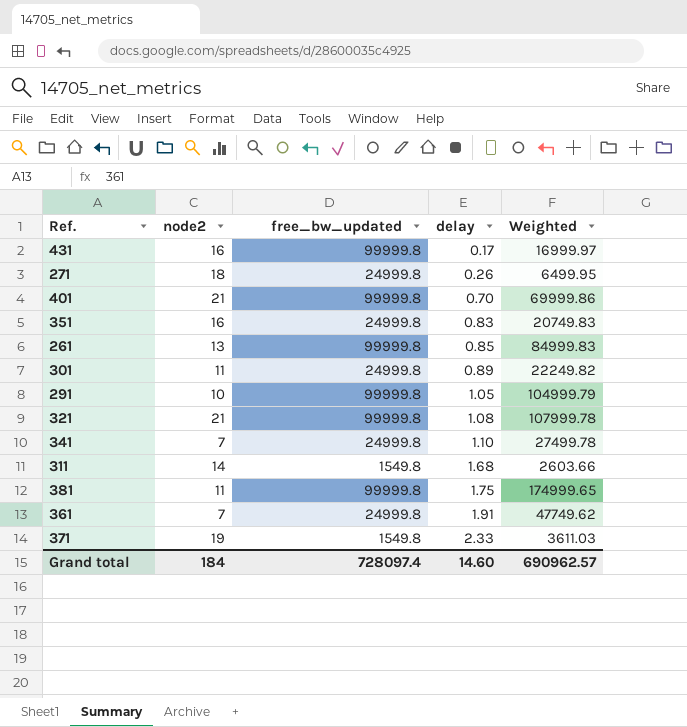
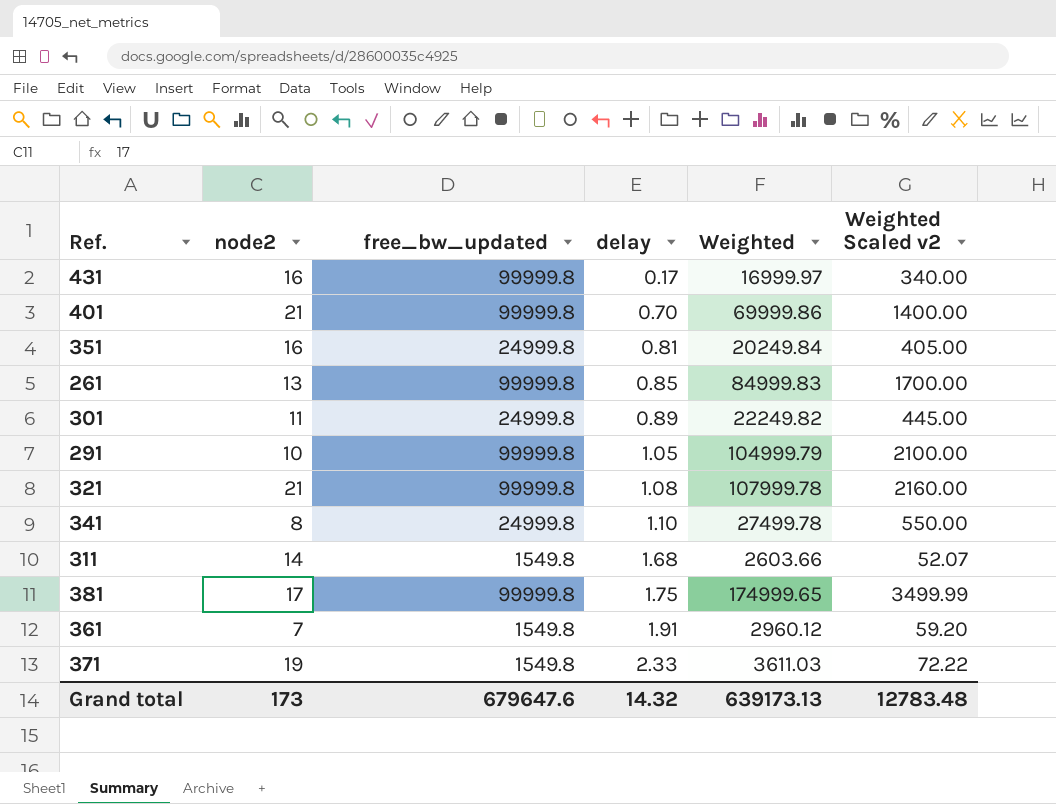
column Weighted Scaled v2 | formula: none -> [Weighted] * 0.02
row 271: 18 | 24999.8 | 0.26 | 6499.95 -> none
351 | delay: 0.83 -> 0.81
351 | Weighted: 20749.83 -> 20249.84
341 | node2: 7 -> 8
381 | node2: 11 -> 17
361 | free_bw_updated: 24999.8 -> 1549.8
361 | Weighted: 47749.62 -> 2960.12
Grand total | node2: 184 -> 173
Grand total | free_bw_updated: 728097.4 -> 679647.6
Grand total | delay: 14.60 -> 14.32
Grand total | Weighted: 690962.57 -> 639173.13

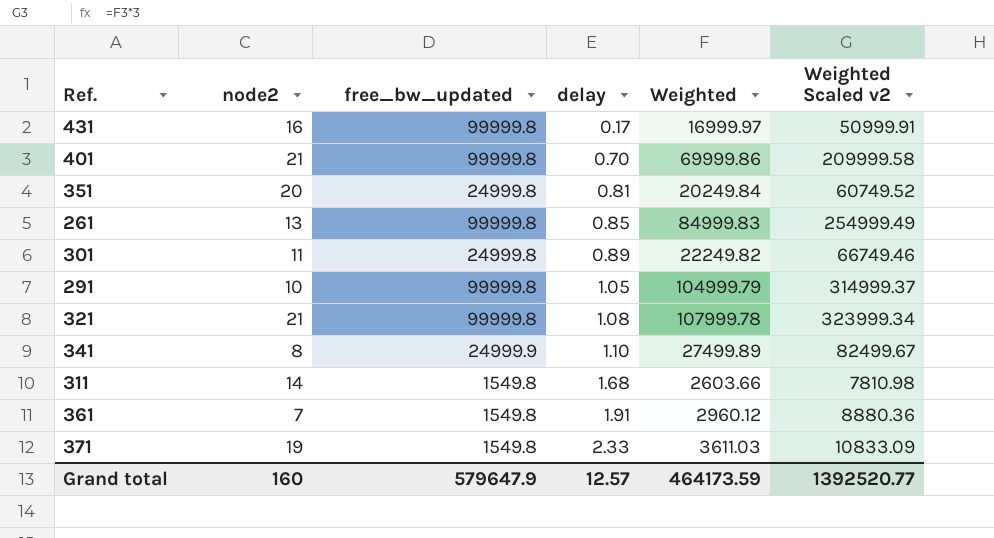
column Weighted Scaled v2 | formula: [Weighted] * 0.02 -> [Weighted] * 3
row 381: 17 | 99999.8 | 1.75 | 174999.65 | 3499.99 -> none
351 | node2: 16 -> 20
341 | free_bw_updated: 24999.8 -> 24999.9
341 | Weighted: 27499.78 -> 27499.89
Grand total | node2: 173 -> 160
Grand total | free_bw_updated: 679647.6 -> 579647.9
Grand total | delay: 14.32 -> 12.57
Grand total | Weighted: 639173.13 -> 464173.59
Grand total | Weighted Scaled v2: 12783.48 -> 1392520.77

